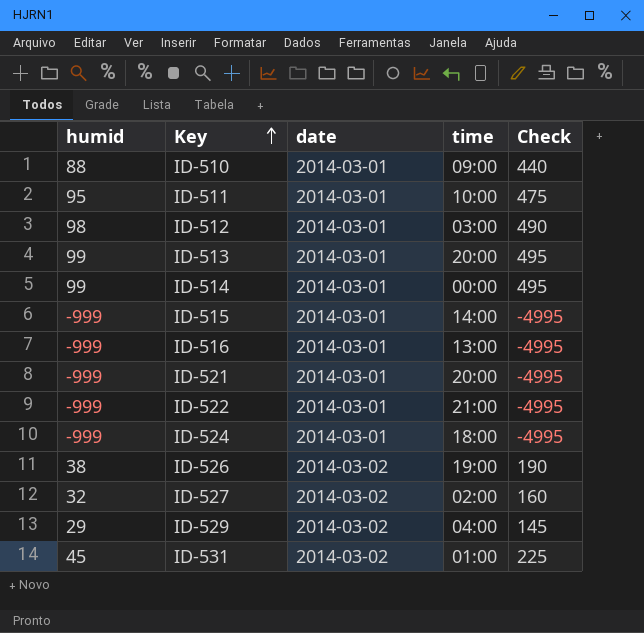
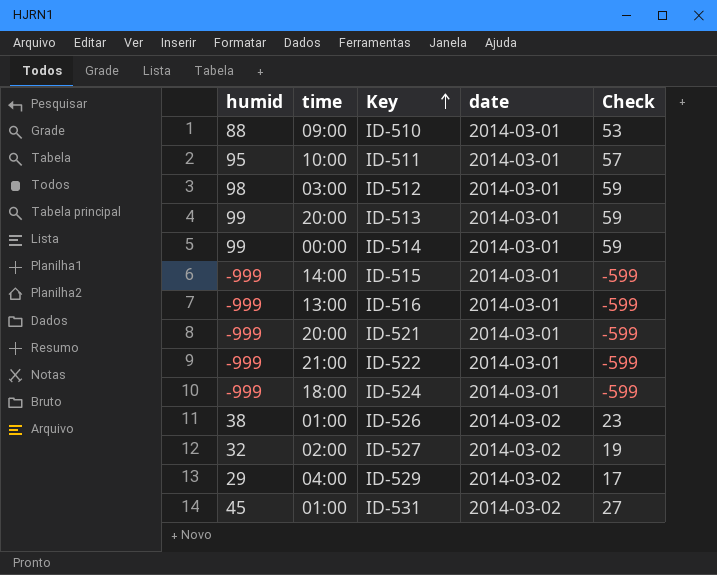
column time | position: 4 -> 2
column Check | formula: [humid] * 5 -> [humid] * 0.6
ID-526 | time: 19:00 -> 01:00

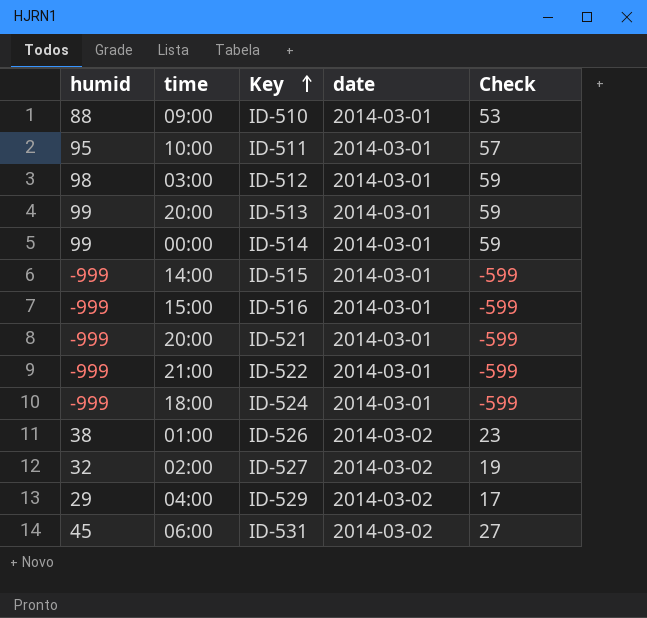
ID-516 | time: 13:00 -> 15:00
ID-531 | time: 01:00 -> 06:00

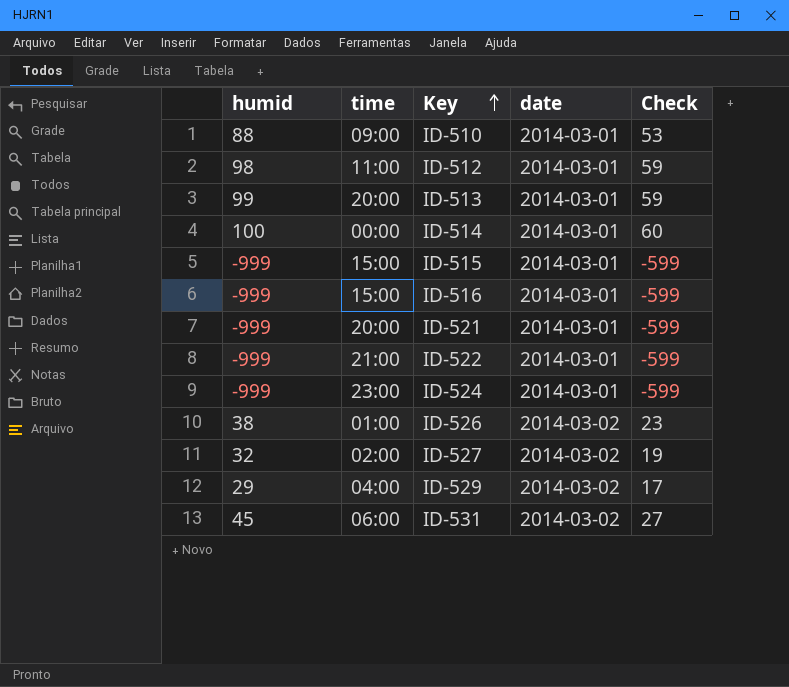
row ID-511: 95 | 10:00 | 2014-03-01 | 57 -> none
ID-512 | time: 03:00 -> 11:00
ID-514 | humid: 99 -> 100
ID-514 | Check: 59 -> 60
ID-515 | time: 14:00 -> 15:00
ID-524 | time: 18:00 -> 23:00

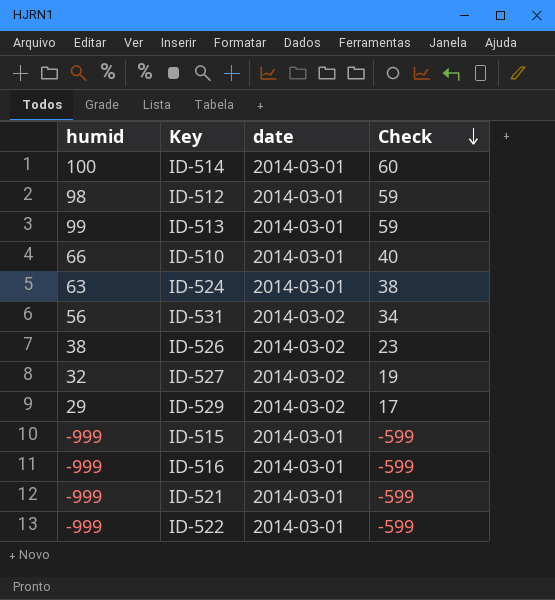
row order: Key ascending -> Check descending
column time | position: 2 -> none
ID-510 | humid: 88 -> 66
ID-510 | Check: 53 -> 40
ID-524 | humid: -999 -> 63
ID-524 | Check: -599 -> 38
ID-531 | humid: 45 -> 56
ID-531 | Check: 27 -> 34

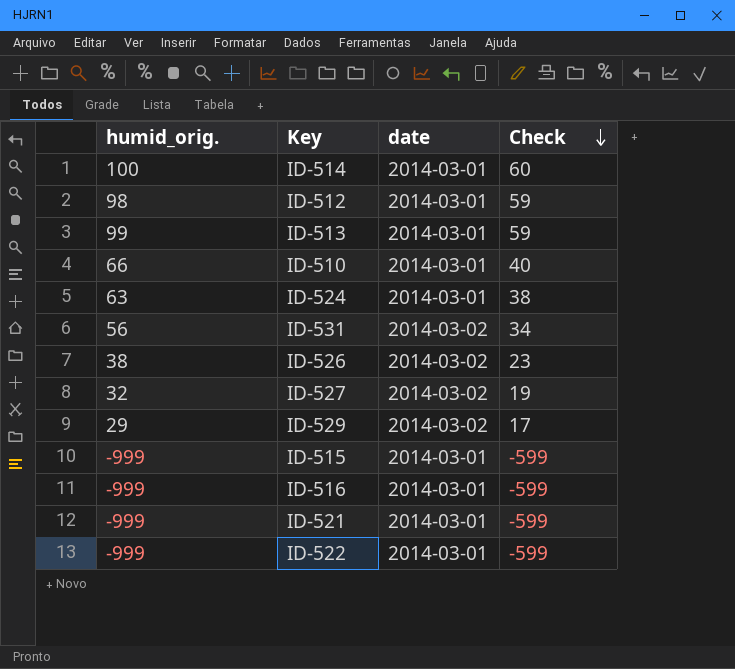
column name: humid -> humid_orig.

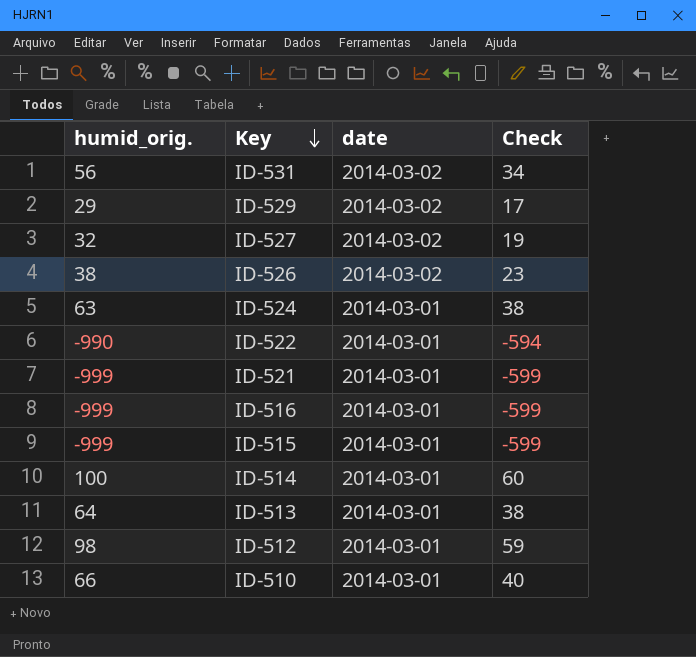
row order: Check descending -> Key descending
ID-522 | humid_orig.: -999 -> -990
ID-522 | Check: -599 -> -594
ID-513 | humid_orig.: 99 -> 64
ID-513 | Check: 59 -> 38

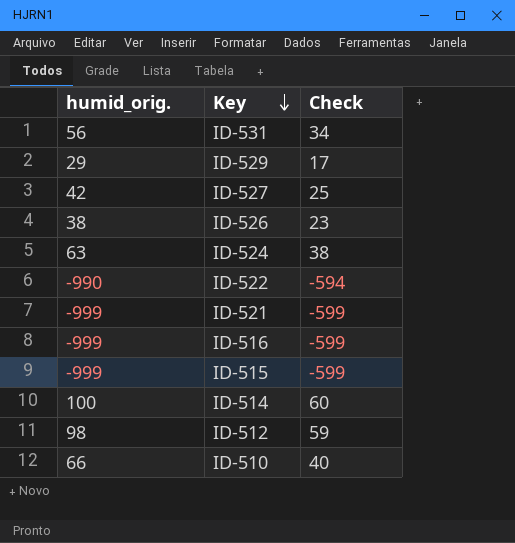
column date | position: 3 -> none
row ID-513: 64 | 2014-03-01 | 38 -> none
ID-527 | humid_orig.: 32 -> 42
ID-527 | Check: 19 -> 25

